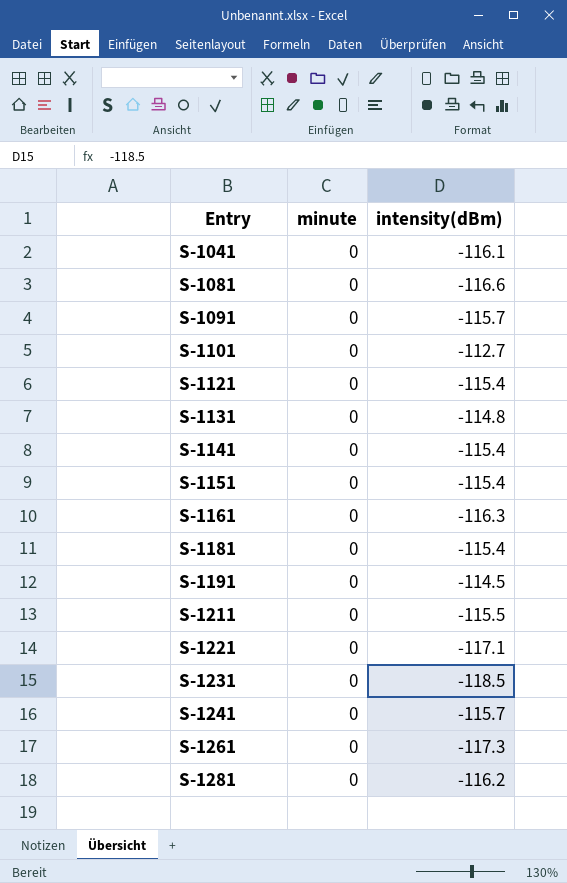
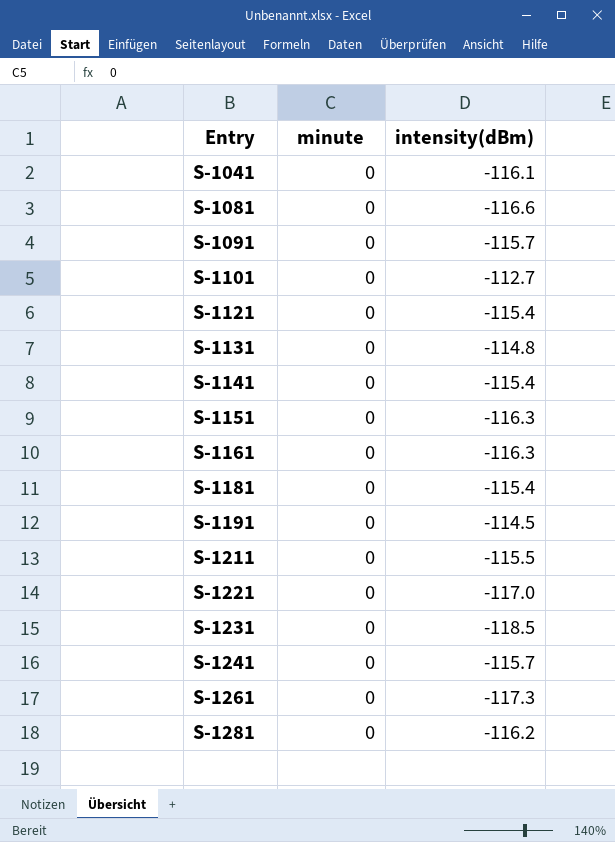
S-1151 | intensity(dBm): -115.4 -> -116.3
S-1221 | intensity(dBm): -117.1 -> -117.0

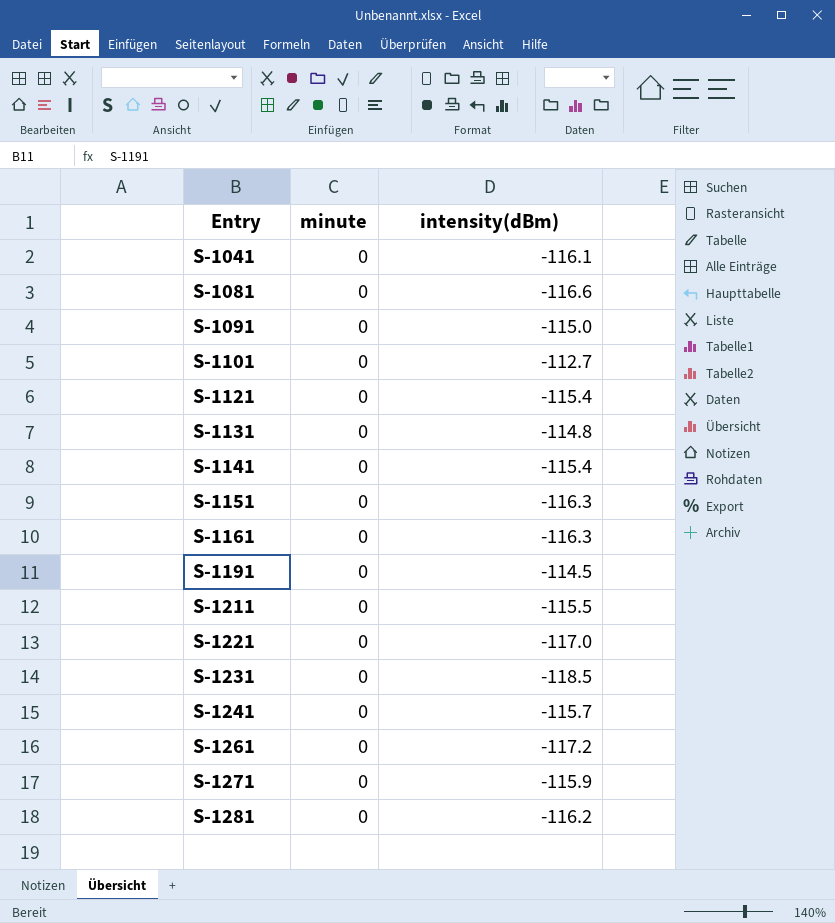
row S-1181: 0 | -115.4 -> none
S-1091 | intensity(dBm): -115.7 -> -115.0
S-1261 | intensity(dBm): -117.3 -> -117.2
row S-1271: none -> 0 | -115.9

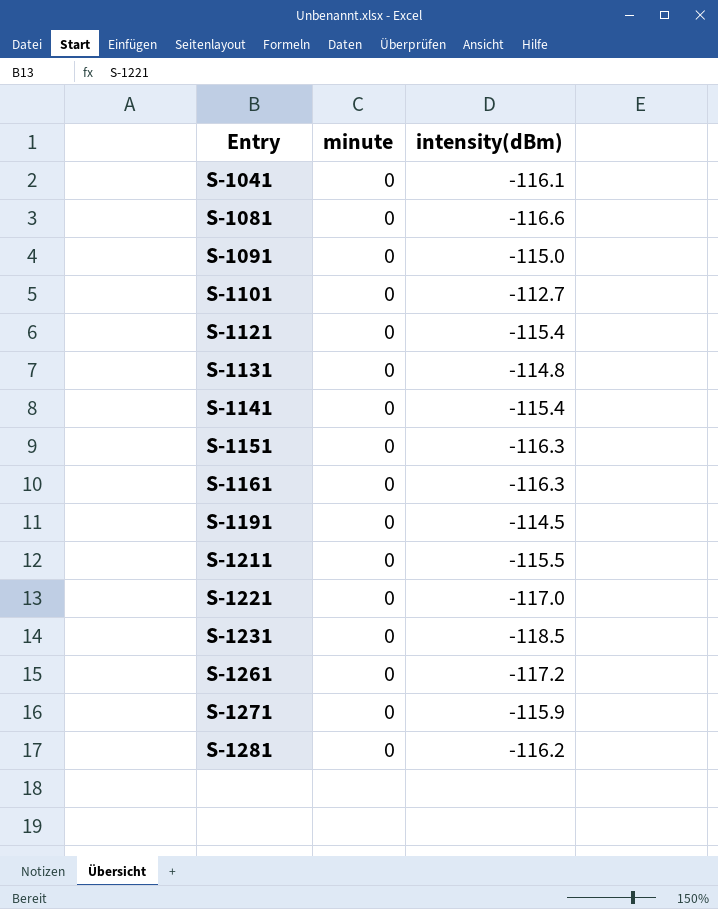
row S-1241: 0 | -115.7 -> none

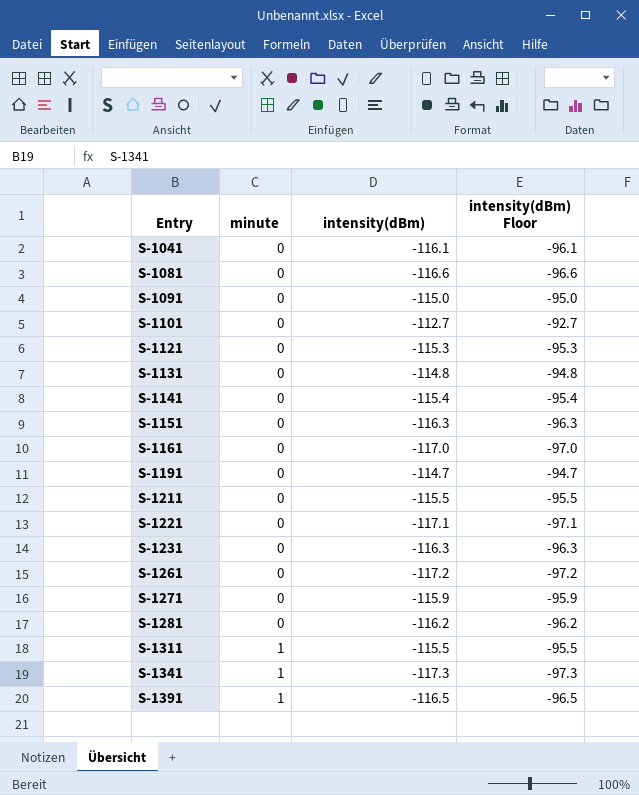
column intensity(dBm) Floor | formula: none -> [intensity(dBm)] + 20
S-1121 | intensity(dBm): -115.4 -> -115.3
S-1161 | intensity(dBm): -116.3 -> -117.0
S-1191 | intensity(dBm): -114.5 -> -114.7
S-1221 | intensity(dBm): -117.0 -> -117.1
S-1231 | intensity(dBm): -118.5 -> -116.3
row S-1311: none -> 1 | -115.5 | -95.5
row S-1341: none -> 1 | -117.3 | -97.3
row S-1391: none -> 1 | -116.5 | -96.5

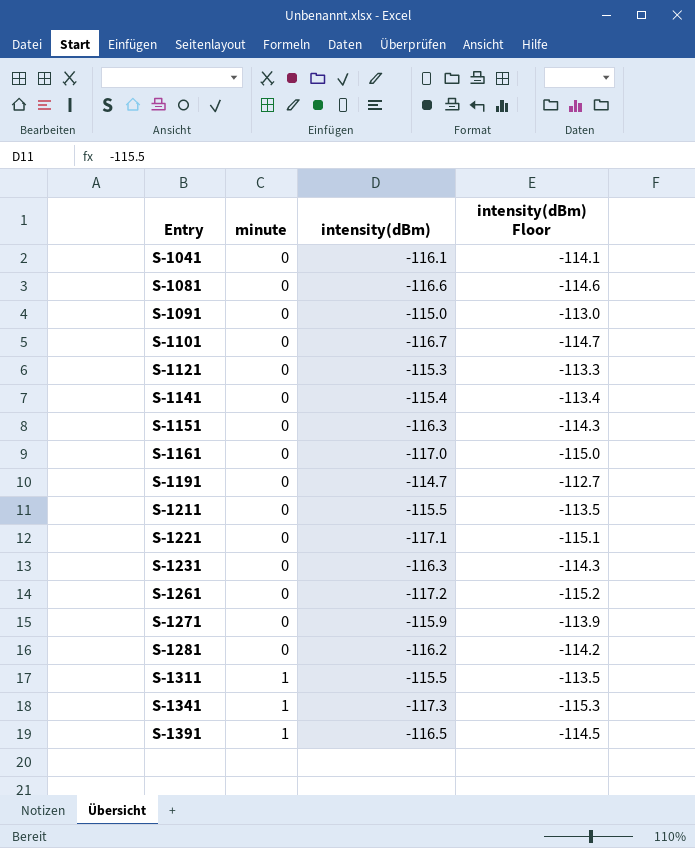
column intensity(dBm) Floor | formula: [intensity(dBm)] + 20 -> [intensity(dBm)] + 2
row S-1131: 0 | -114.8 | -94.8 -> none
S-1101 | intensity(dBm): -112.7 -> -116.7

